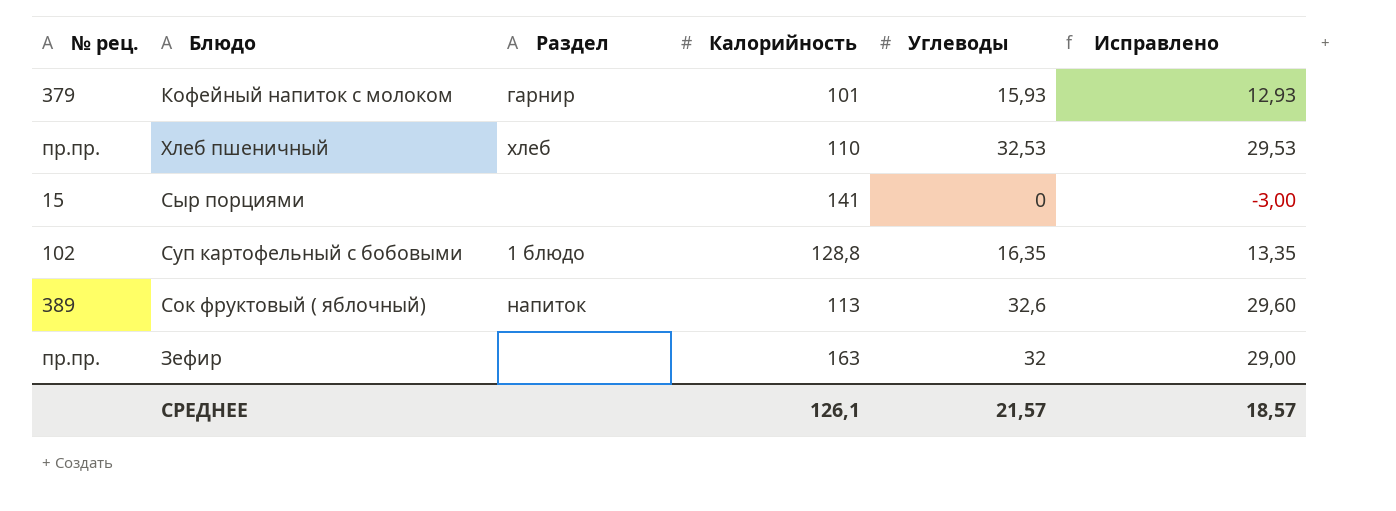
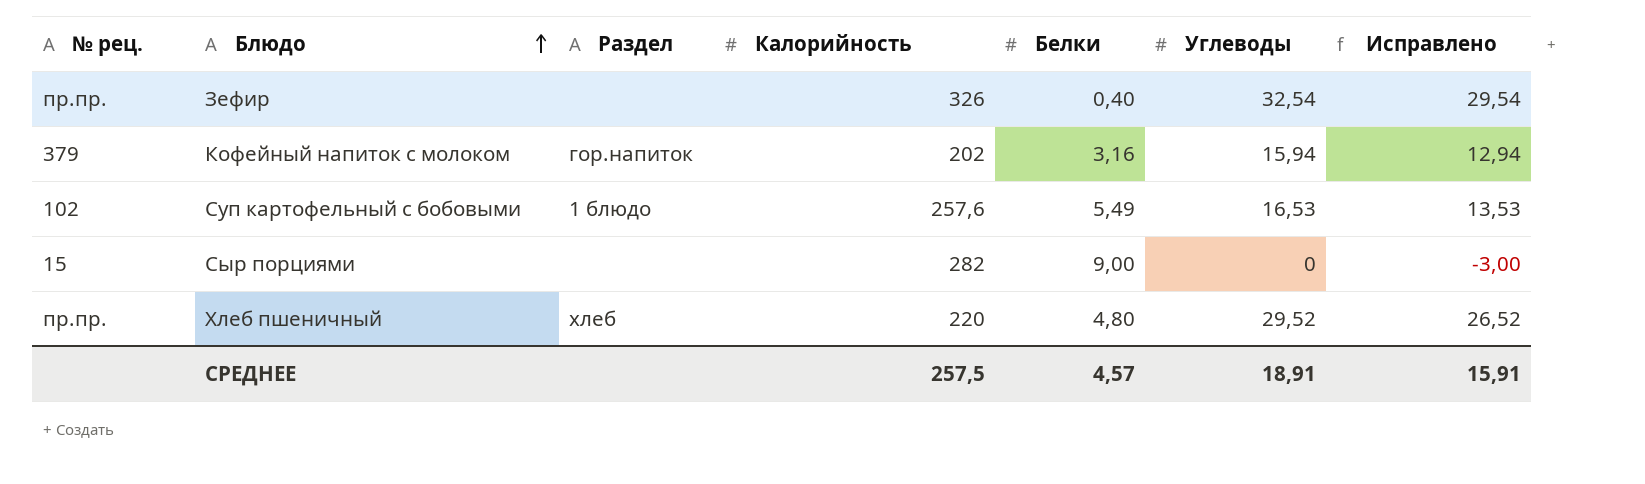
row order: none -> Блюдо ascending
column Белки | position: none -> 5
row Сок фруктовый ( яблочный): 389 | напиток | 113 | 32,6 | 29,60 -> none
Зефир | Калорийность: 163 -> 326
Зефир | Углеводы: 32 -> 32,54
Зефир | Исправлено: 29,00 -> 29,54
Кофейный напиток с молоком | Раздел: гарнир -> гор.напиток
Кофейный напиток с молоком | Калорийность: 101 -> 202
Кофейный напиток с молоком | Углеводы: 15,93 -> 15,94
Кофейный напиток с молоком | Исправлено: 12,93 -> 12,94
Суп картофельный с бобовыми | Калорийность: 128,8 -> 257,6
Суп картофельный с бобовыми | Углеводы: 16,35 -> 16,53
Суп картофельный с бобовыми | Исправлено: 13,35 -> 13,53
Сыр порциями | Калорийность: 141 -> 282
Хлеб пшеничный | Калорийность: 110 -> 220
Хлеб пшеничный | Углеводы: 32,53 -> 29,52
Хлеб пшеничный | Исправлено: 29,53 -> 26,52
СРЕДНЕЕ | Калорийность: 126,1 -> 257,5
СРЕДНЕЕ | Углеводы: 21,57 -> 18,91
СРЕДНЕЕ | Исправлено: 18,57 -> 15,91

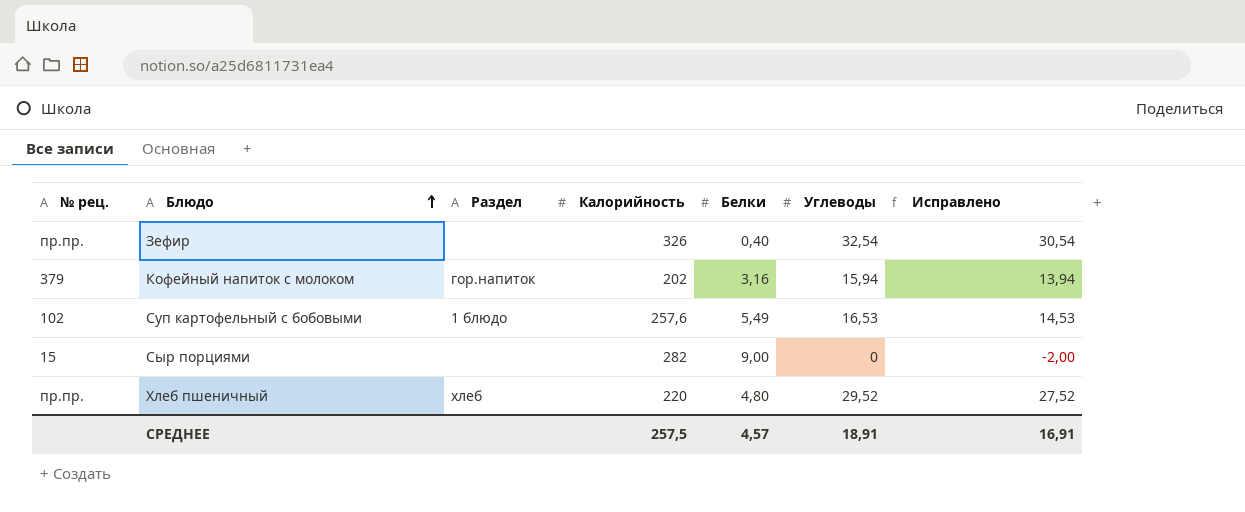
column Исправлено | formula: [Углеводы] - 3 -> [Углеводы] - 2
СРЕДНЕЕ | Исправлено: 15,91 -> 16,91

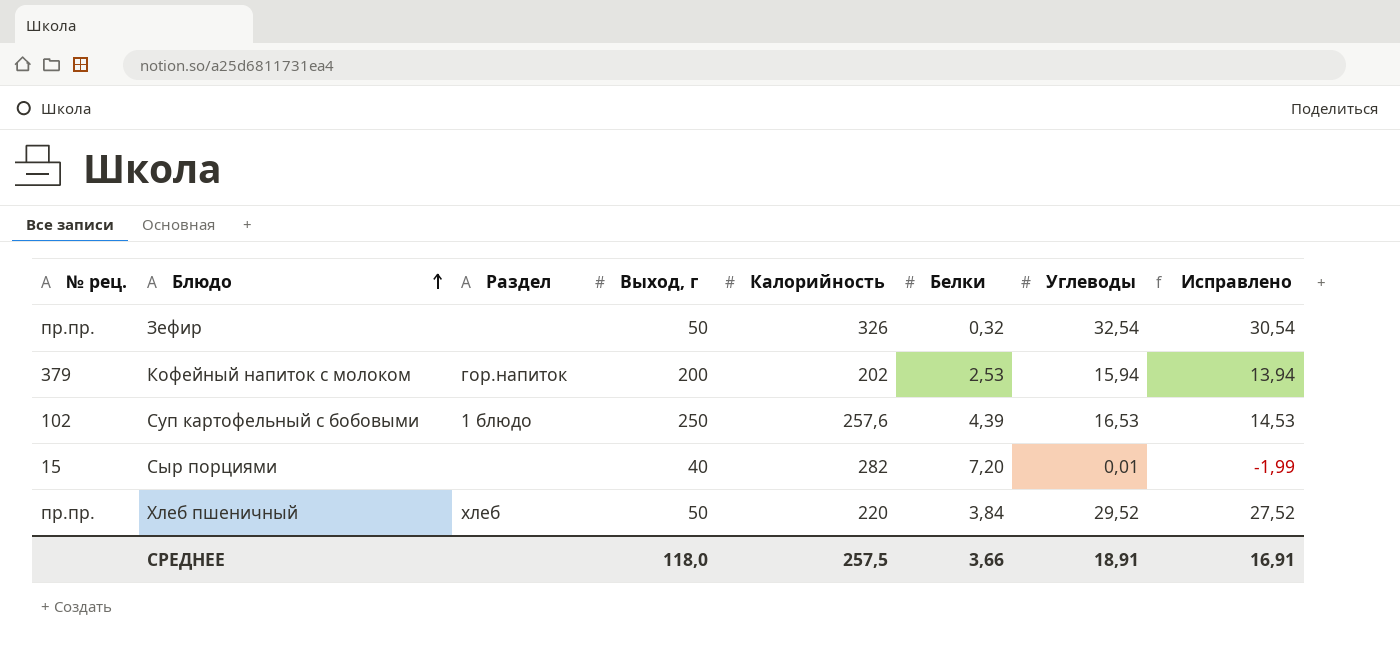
column Выход, г | position: none -> 4
Зефир | Белки: 0,40 -> 0,32
Кофейный напиток с молоком | Белки: 3,16 -> 2,53
Суп картофельный с бобовыми | Белки: 5,49 -> 4,39
Сыр порциями | Белки: 9,00 -> 7,20
Сыр порциями | Углеводы: 0 -> 0,01
Сыр порциями | Исправлено: -2,00 -> -1,99
Хлеб пшеничный | Белки: 4,80 -> 3,84
СРЕДНЕЕ | Белки: 4,57 -> 3,66

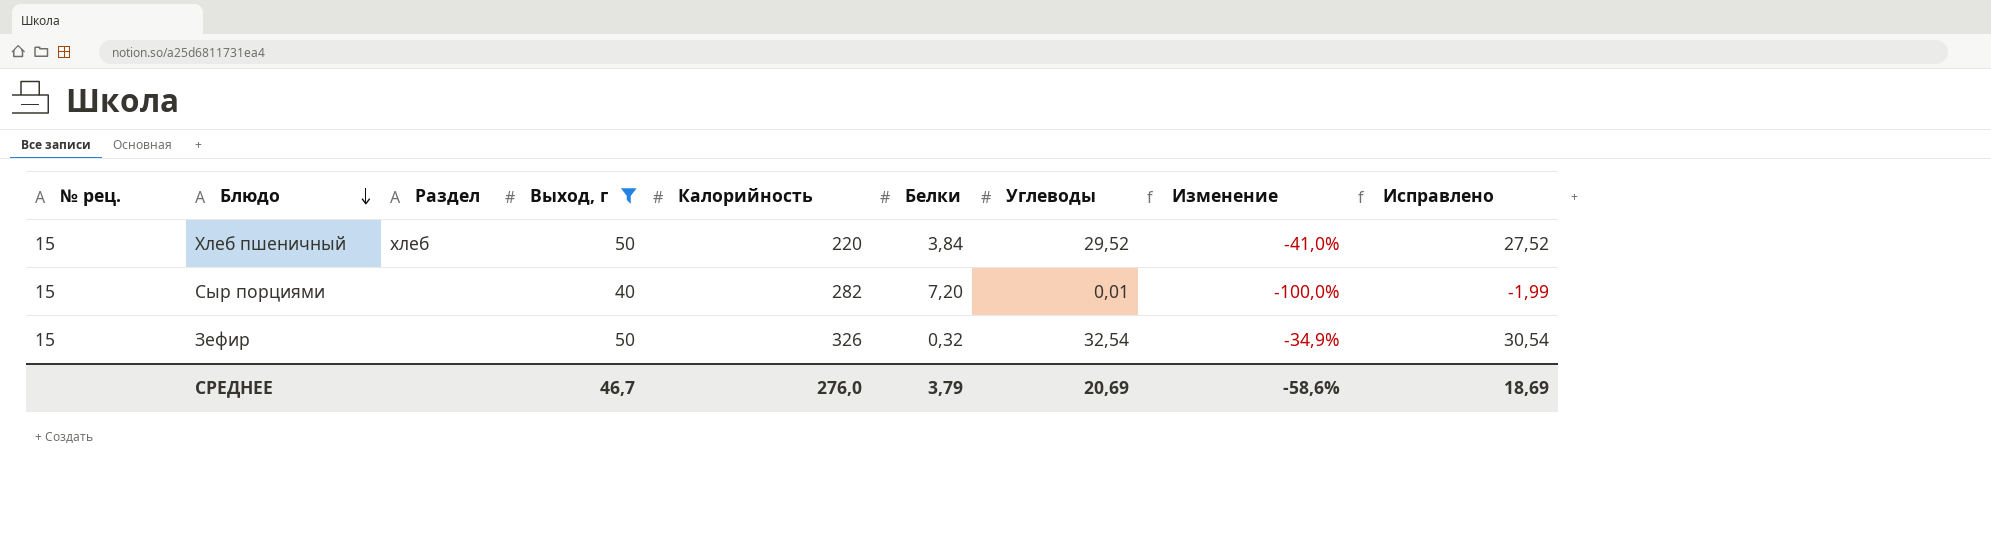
filter: none -> Выход, г <= 50
row order: Блюдо ascending -> Блюдо descending
column Изменение | formula: none -> ([Углеводы] - [Выход, г]) / [Выход, г]
Хлеб пшеничный | № рец.: пр.пр. -> 15
Зефир | № рец.: пр.пр. -> 15
СРЕДНЕЕ | Выход, г: 118,0 -> 46,7
СРЕДНЕЕ | Калорийность: 257,5 -> 276,0
СРЕДНЕЕ | Белки: 3,66 -> 3,79
СРЕДНЕЕ | Углеводы: 18,91 -> 20,69
СРЕДНЕЕ | Исправлено: 16,91 -> 18,69

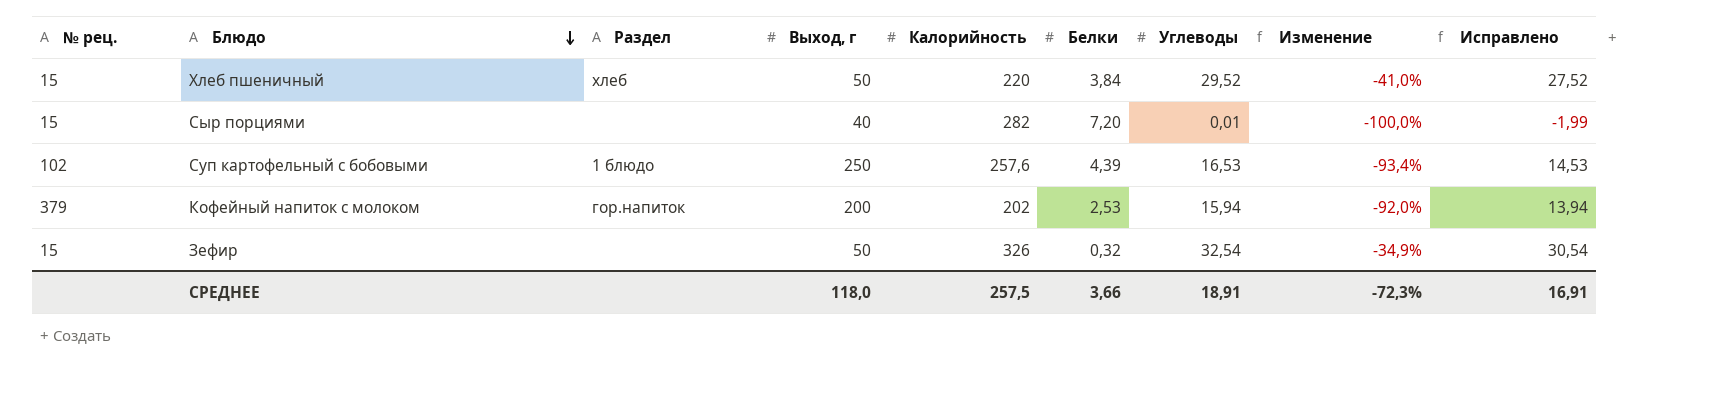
filter: Выход, г <= 50 -> none
СРЕДНЕЕ | Выход, г: 46,7 -> 118,0
СРЕДНЕЕ | Калорийность: 276,0 -> 257,5
СРЕДНЕЕ | Белки: 3,79 -> 3,66
СРЕДНЕЕ | Углеводы: 20,69 -> 18,91
СРЕДНЕЕ | Изменение: -58,6% -> -72,3%
СРЕДНЕЕ | Исправлено: 18,69 -> 16,91

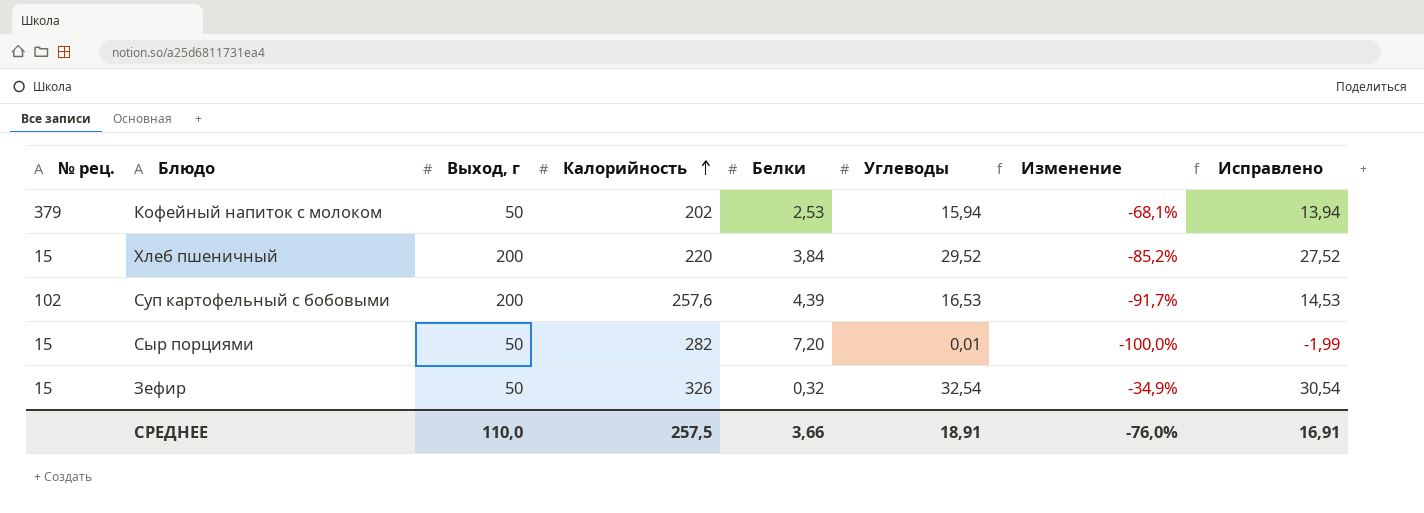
row order: Блюдо descending -> Калорийность ascending
column Раздел | position: 3 -> none
Кофейный напиток с молоком | Выход, г: 200 -> 50
Кофейный напиток с молоком | Изменение: -92,0% -> -68,1%
Хлеб пшеничный | Выход, г: 50 -> 200
Хлеб пшеничный | Изменение: -41,0% -> -85,2%
Суп картофельный с бобовыми | Выход, г: 250 -> 200
Суп картофельный с бобовыми | Изменение: -93,4% -> -91,7%
Сыр порциями | Выход, г: 40 -> 50
СРЕДНЕЕ | Выход, г: 118,0 -> 110,0
СРЕДНЕЕ | Изменение: -72,3% -> -76,0%

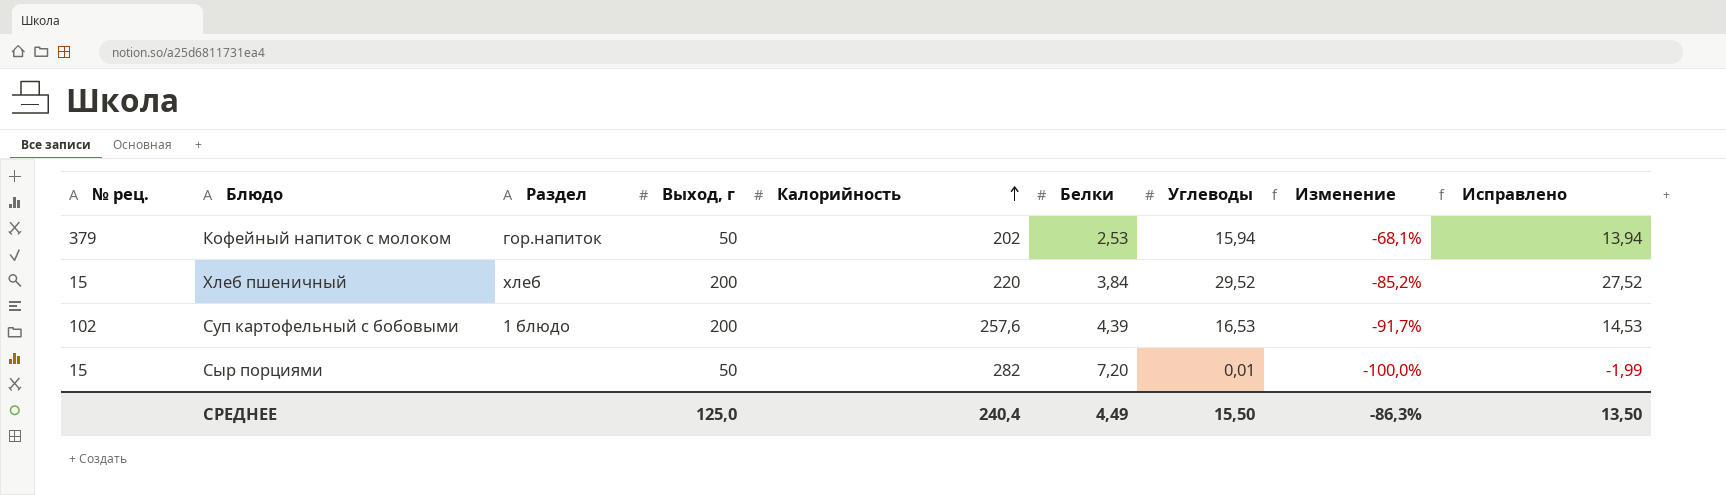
column Раздел | position: none -> 3
row Зефир: 15 | 50 | 326 | 0,32 | 32,54 | -34,9% | 30,54 -> none
СРЕДНЕЕ | Выход, г: 110,0 -> 125,0
СРЕДНЕЕ | Калорийность: 257,5 -> 240,4
СРЕДНЕЕ | Белки: 3,66 -> 4,49
СРЕДНЕЕ | Углеводы: 18,91 -> 15,50
СРЕДНЕЕ | Изменение: -76,0% -> -86,3%
СРЕДНЕЕ | Исправлено: 16,91 -> 13,50

